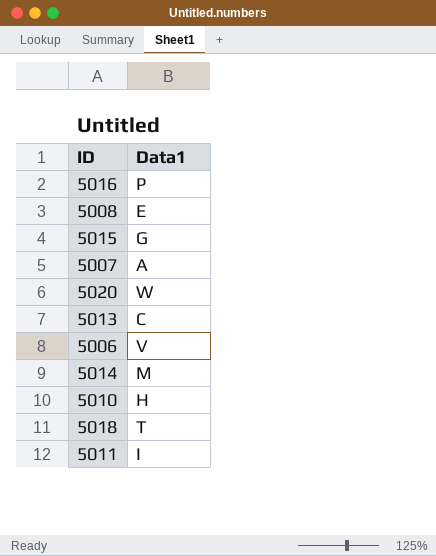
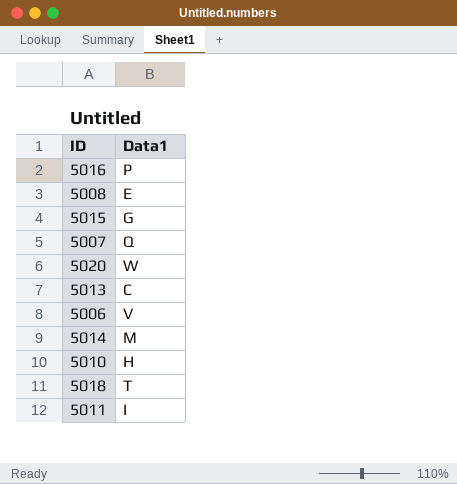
5007 | Data1: A -> Q

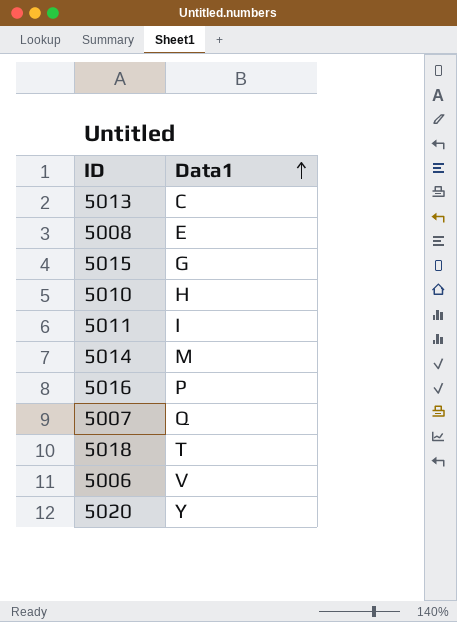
row order: none -> Data1 ascending
5020 | Data1: W -> Y

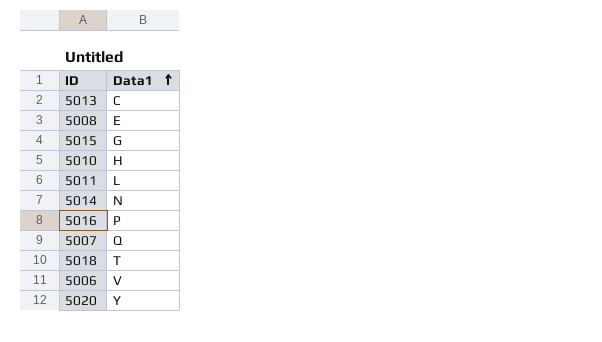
5011 | Data1: I -> L
5014 | Data1: M -> N

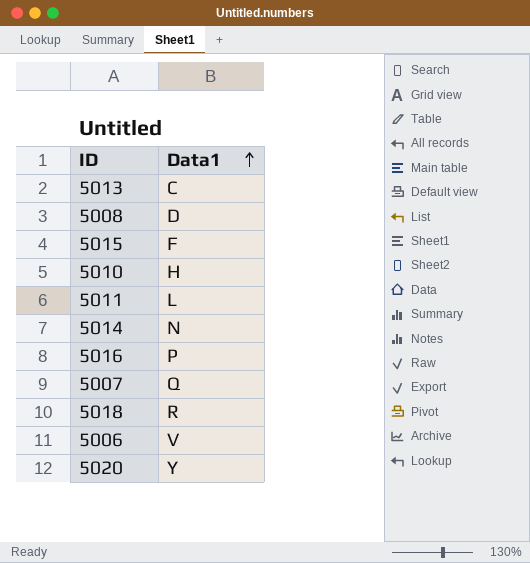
5008 | Data1: E -> D
5015 | Data1: G -> F
5018 | Data1: T -> R

